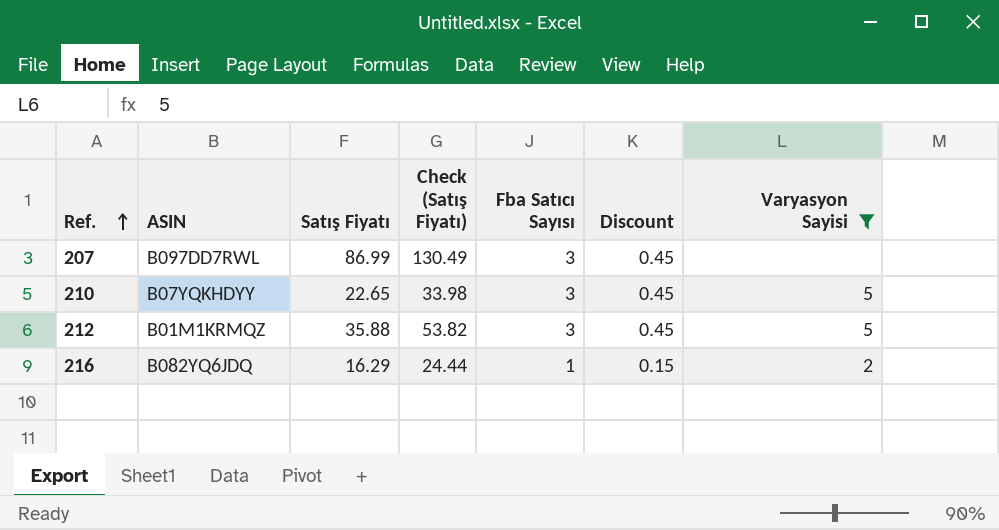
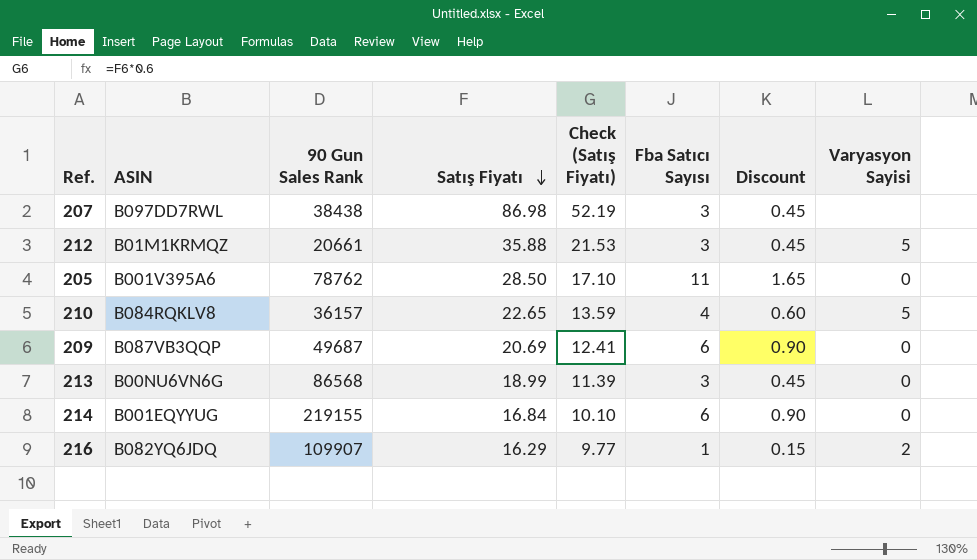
filter: Varyasyon Sayisi != 0 -> none
row order: Ref. ascending -> Satış Fiyatı descending
column 90 Gun Sales Rank | position: none -> 3
column Check (Satış Fiyatı) | formula: [Satış Fiyatı] * 1.5 -> [Satış Fiyatı] * 0.6
207 | Satış Fiyatı: 86.99 -> 86.98
210 | ASIN: B07YQKHDYY -> B084RQKLV8
210 | Fba Satıcı Sayısı: 3 -> 4
210 | Discount: 0.45 -> 0.60

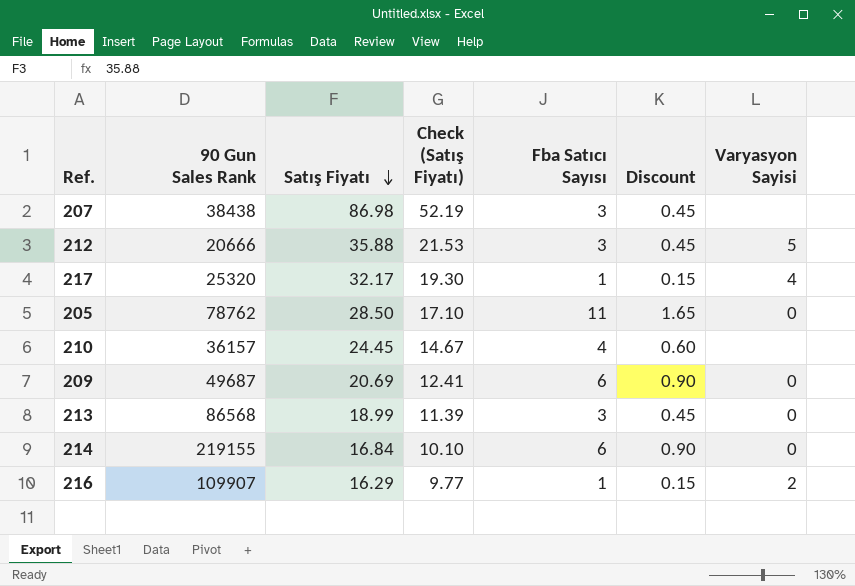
column ASIN | position: 2 -> none
212 | 90 Gun Sales Rank: 20661 -> 20666
row 217: none -> 25320 | 32.17 | 19.30 | 1 | 0.15 | 4
210 | Satış Fiyatı: 22.65 -> 24.45
210 | Check (Satış Fiyatı): 13.59 -> 14.67
210 | Varyasyon Sayisi: 5 -> none

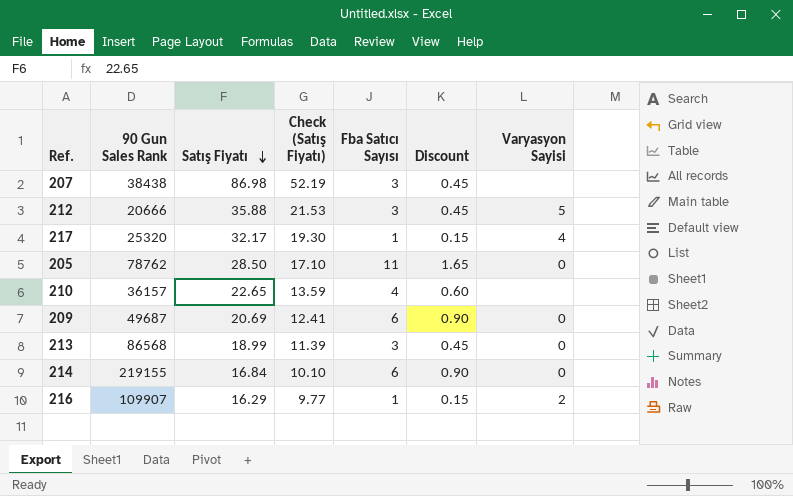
210 | Satış Fiyatı: 24.45 -> 22.65
210 | Check (Satış Fiyatı): 14.67 -> 13.59

